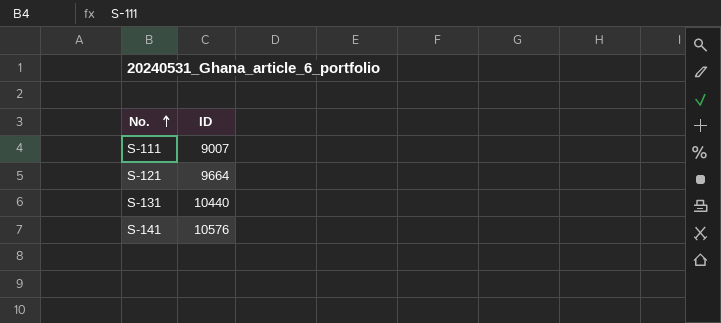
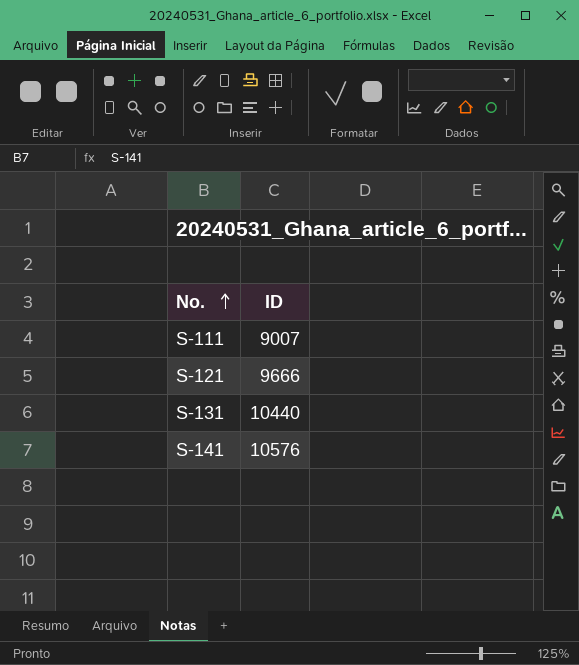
S-121 | ID: 9664 -> 9666

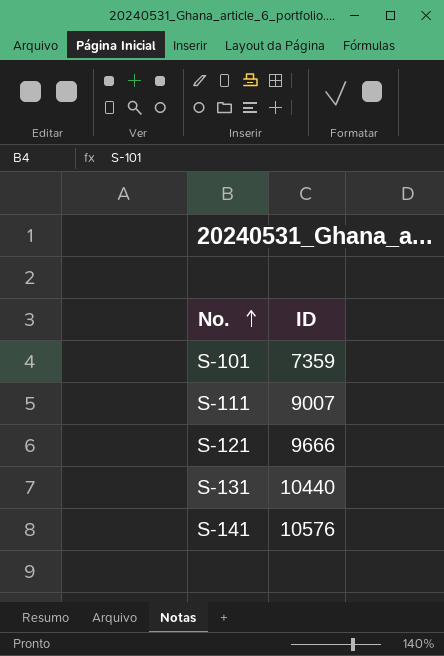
row S-101: none -> 7359

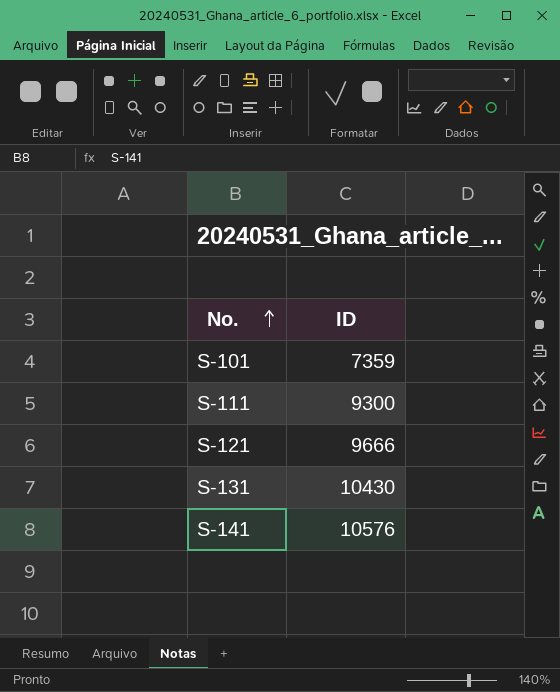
S-111 | ID: 9007 -> 9300
S-131 | ID: 10440 -> 10430

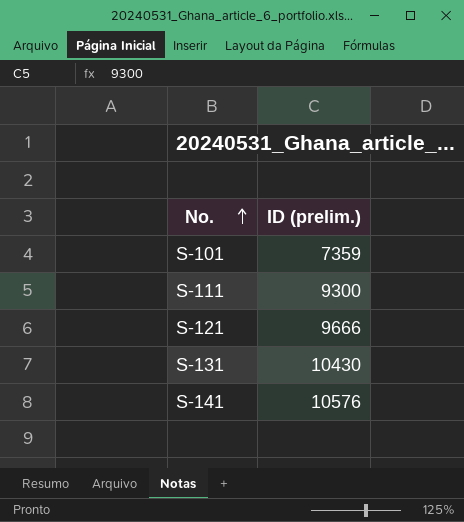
column name: ID -> ID (prelim.)

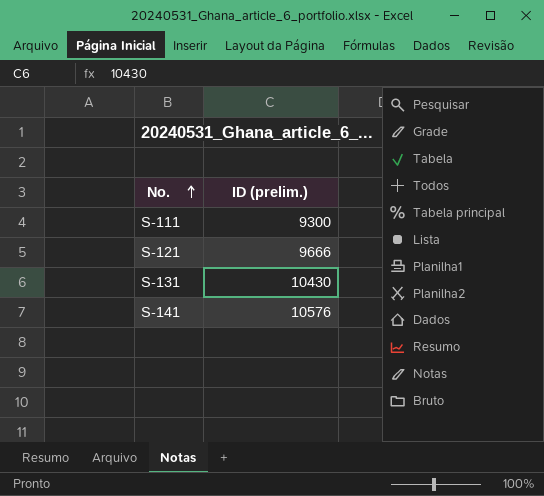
row S-101: 7359 -> none

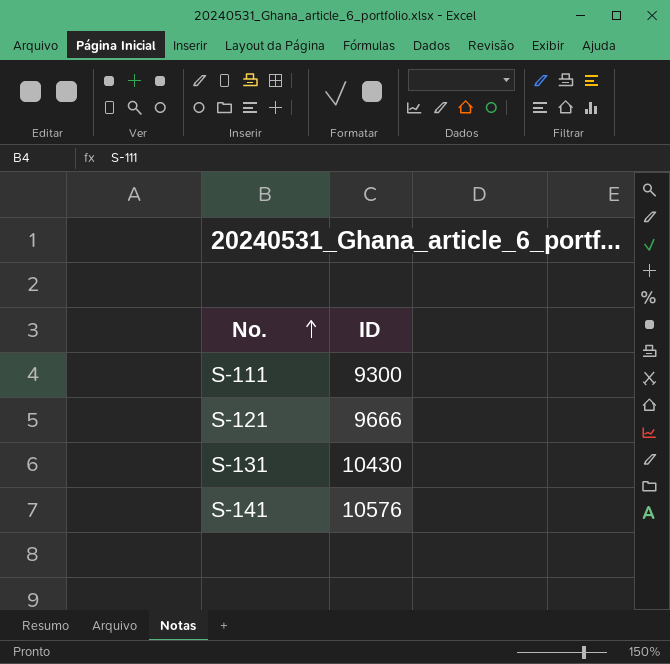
column name: ID (prelim.) -> ID

